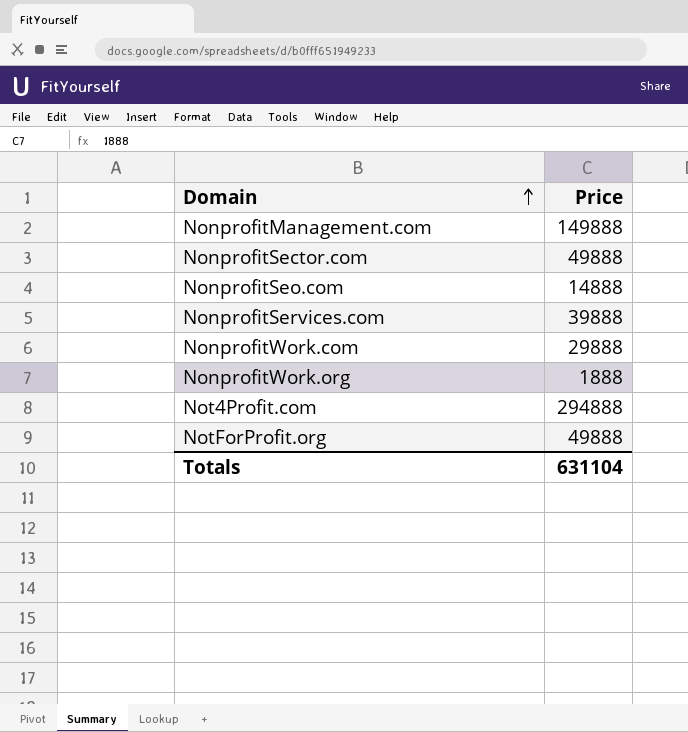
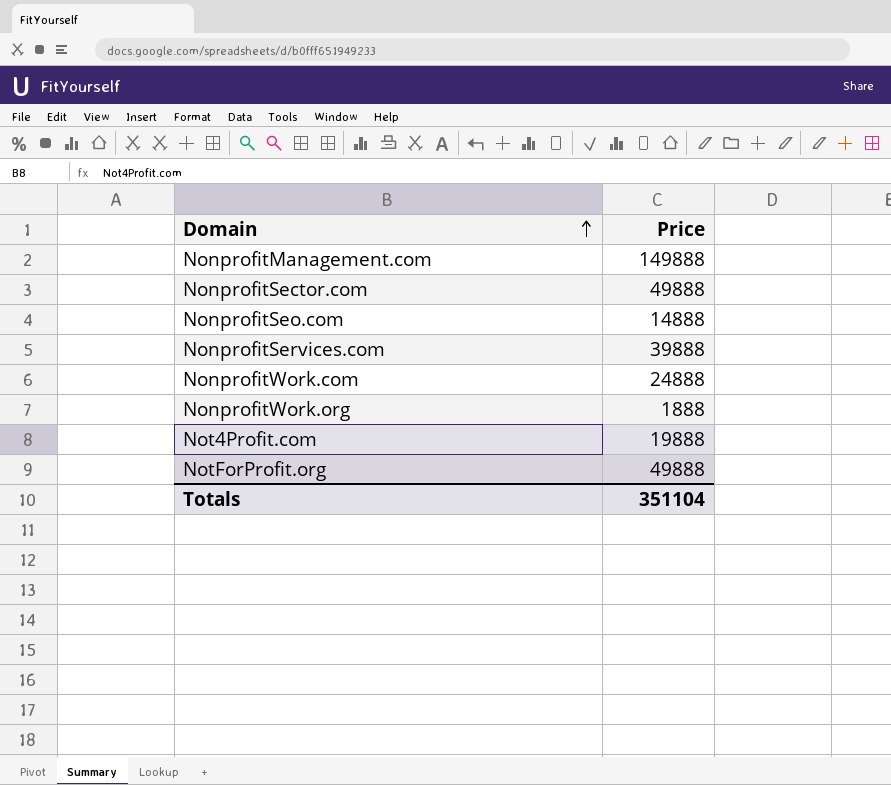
NonprofitWork.com | Price: 29888 -> 24888
Not4Profit.com | Price: 294888 -> 19888
Totals | Price: 631104 -> 351104

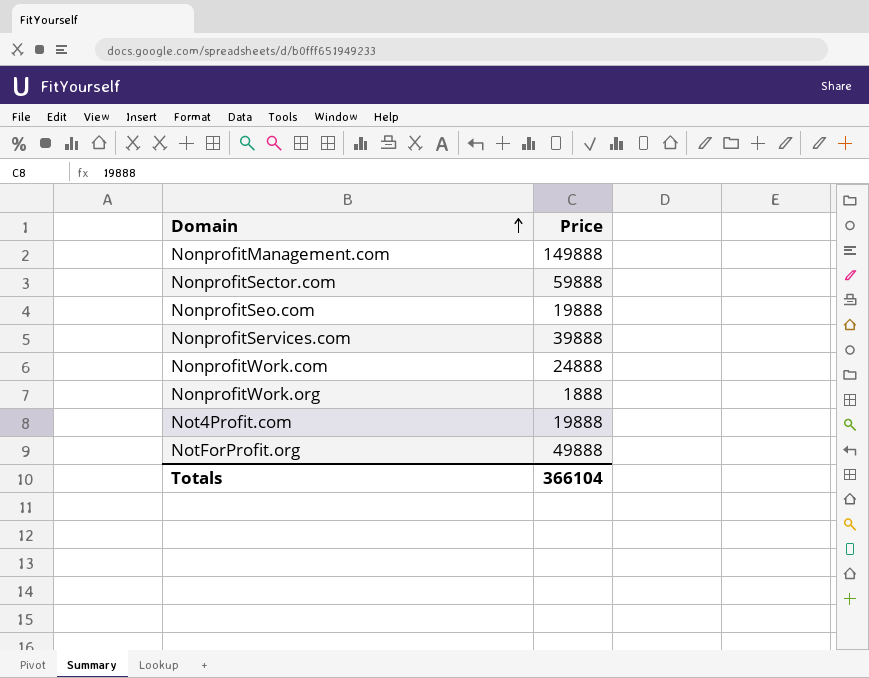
NonprofitSector.com | Price: 49888 -> 59888
NonprofitSeo.com | Price: 14888 -> 19888
Totals | Price: 351104 -> 366104

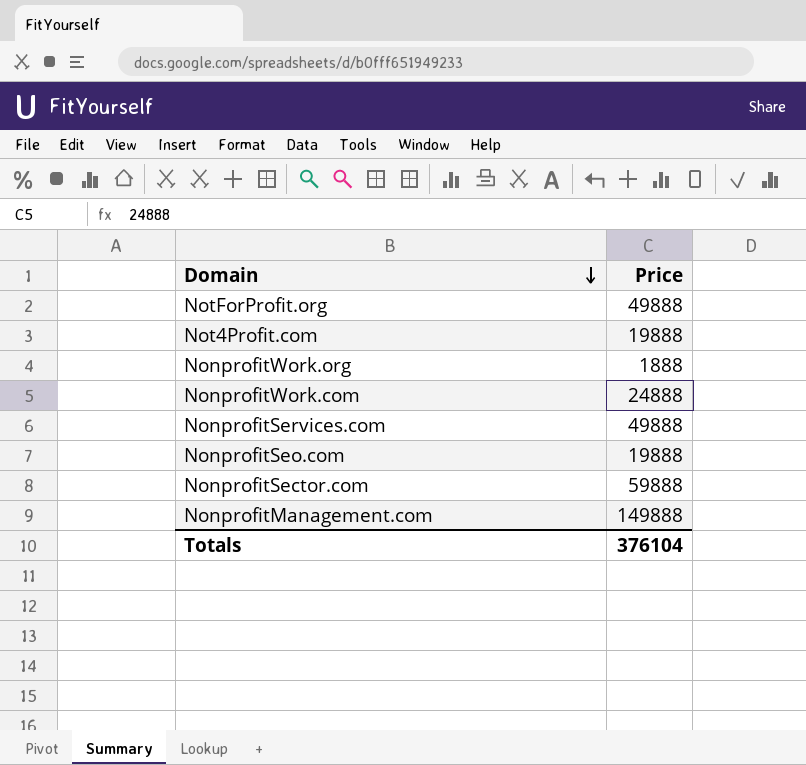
row order: Domain ascending -> Domain descending
NonprofitServices.com | Price: 39888 -> 49888
Totals | Price: 366104 -> 376104

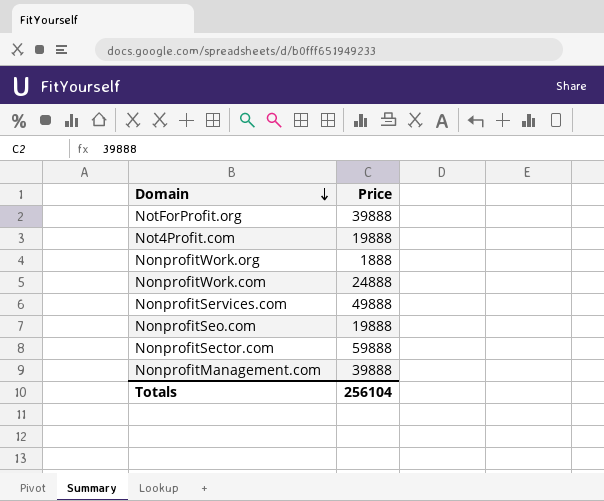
NotForProfit.org | Price: 49888 -> 39888
NonprofitManagement.com | Price: 149888 -> 39888
Totals | Price: 376104 -> 256104

